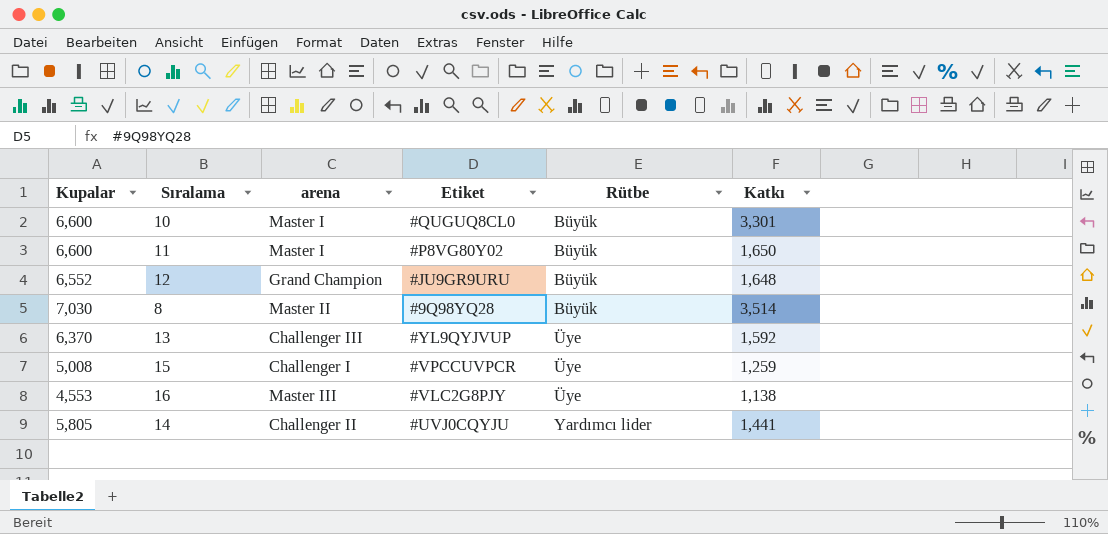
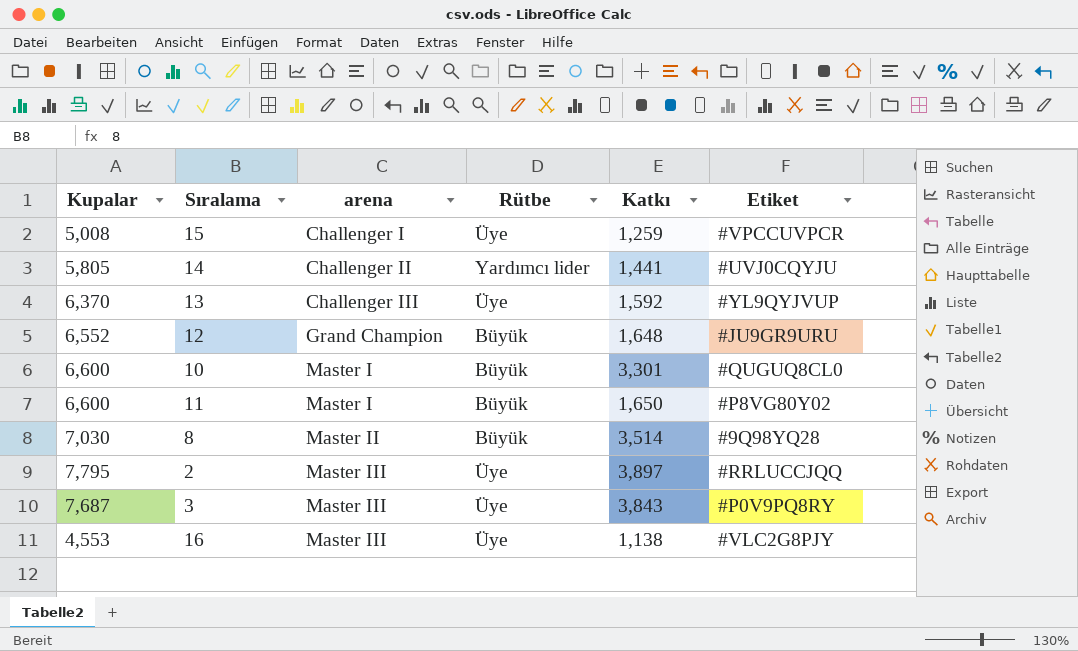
row order: Rütbe ascending -> arena ascending
column Etiket | position: 4 -> 6
row 2: none -> 7,795 | Master III | Üye | 3,897 | #RRLUCCJQQ
row 3: none -> 7,687 | Master III | Üye | 3,843 | #P0V9PQ8RY

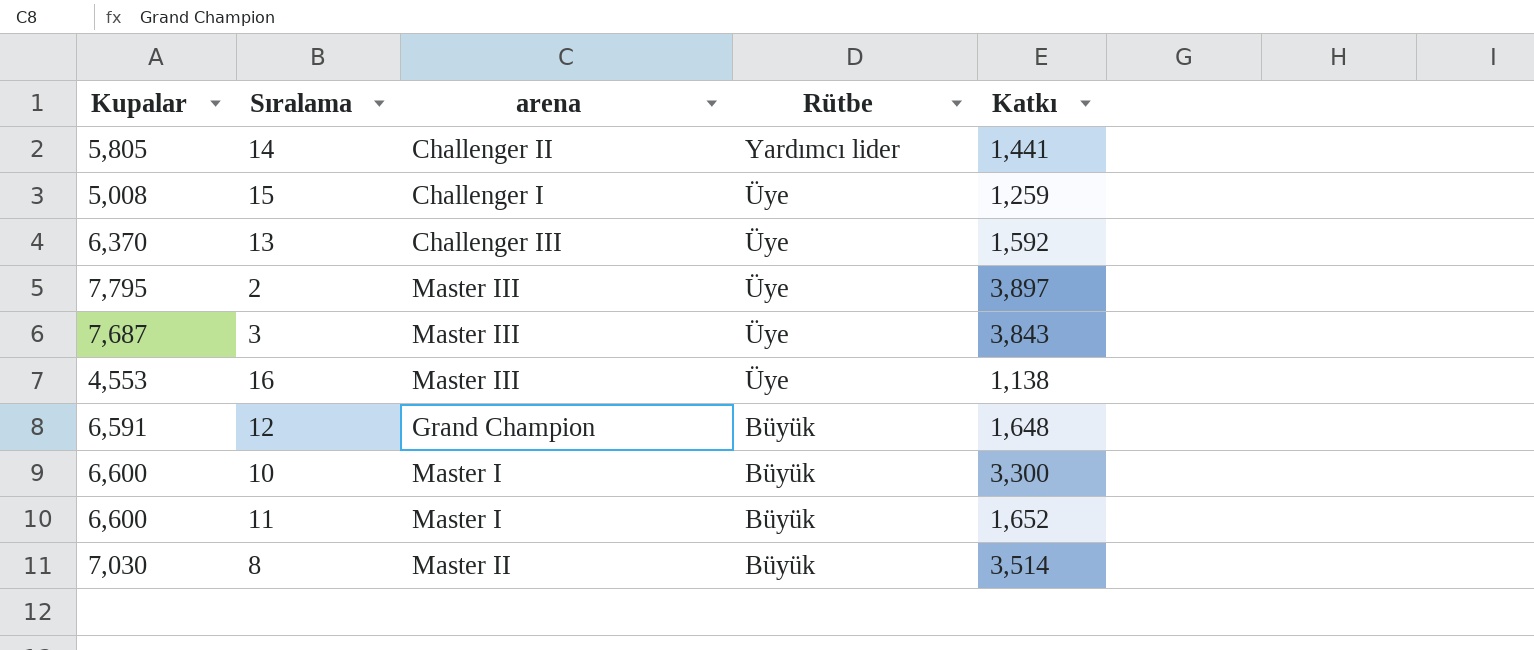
row order: arena ascending -> Rütbe descending
column Etiket | position: 6 -> none
12 | Kupalar: 6,552 -> 6,591
10 | Katkı: 3,301 -> 3,300
11 | Katkı: 1,650 -> 1,652

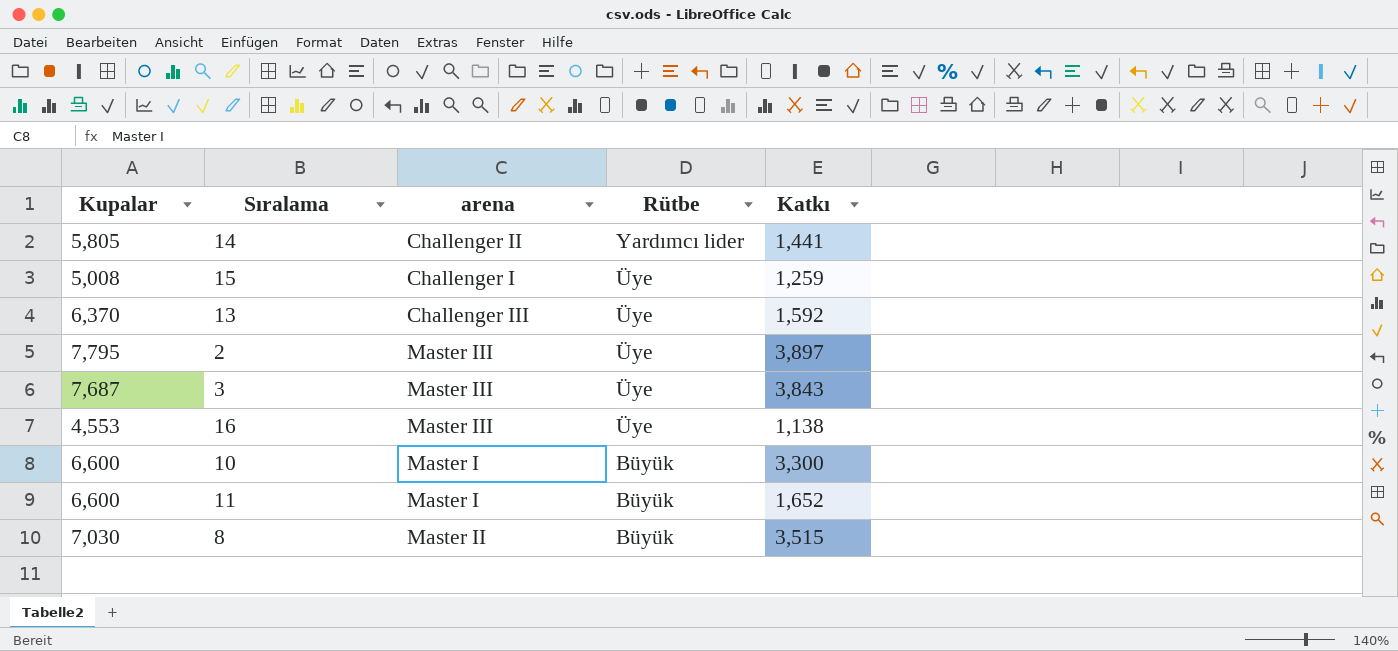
row 12: 6,591 | Grand Champion | Büyük | 1,648 -> none
8 | Katkı: 3,514 -> 3,515

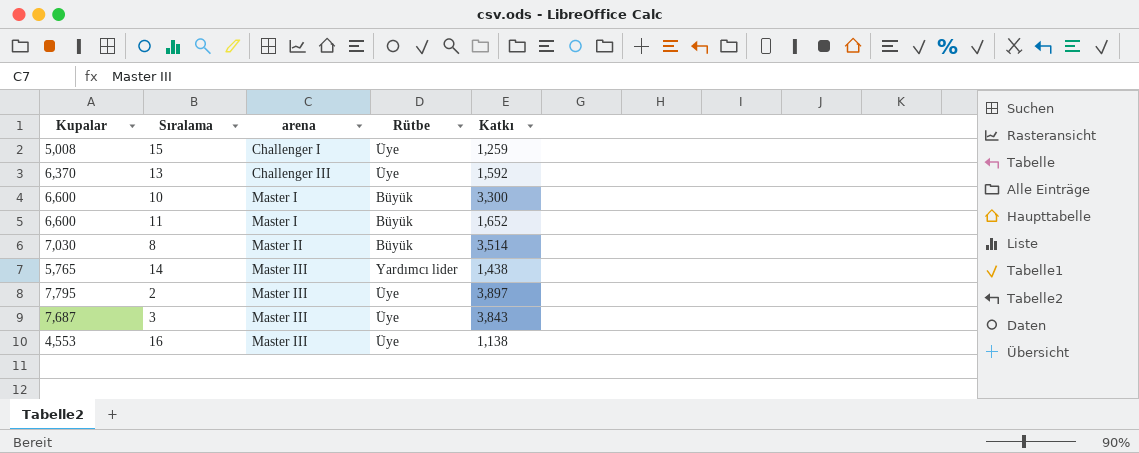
row order: Rütbe descending -> arena ascending
8 | Katkı: 3,515 -> 3,514
14 | Kupalar: 5,805 -> 5,765
14 | arena: Challenger II -> Master III
14 | Katkı: 1,441 -> 1,438

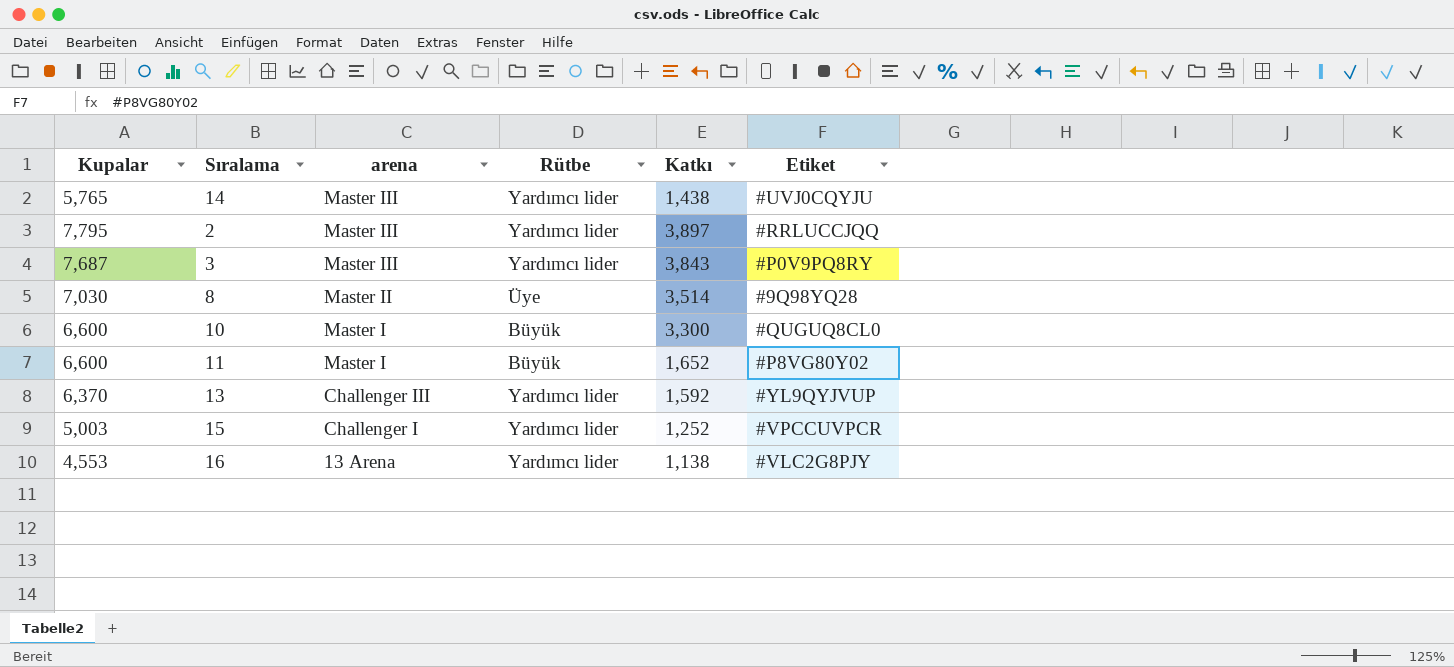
row order: arena ascending -> arena descending
column Etiket | position: none -> 6
2 | Rütbe: Üye -> Yardımcı lider
3 | Rütbe: Üye -> Yardımcı lider
8 | Rütbe: Büyük -> Üye
13 | Rütbe: Üye -> Yardımcı lider
15 | Kupalar: 5,008 -> 5,003
15 | Rütbe: Üye -> Yardımcı lider
15 | Katkı: 1,259 -> 1,252
16 | arena: Master III -> 13 Arena
16 | Rütbe: Üye -> Yardımcı lider

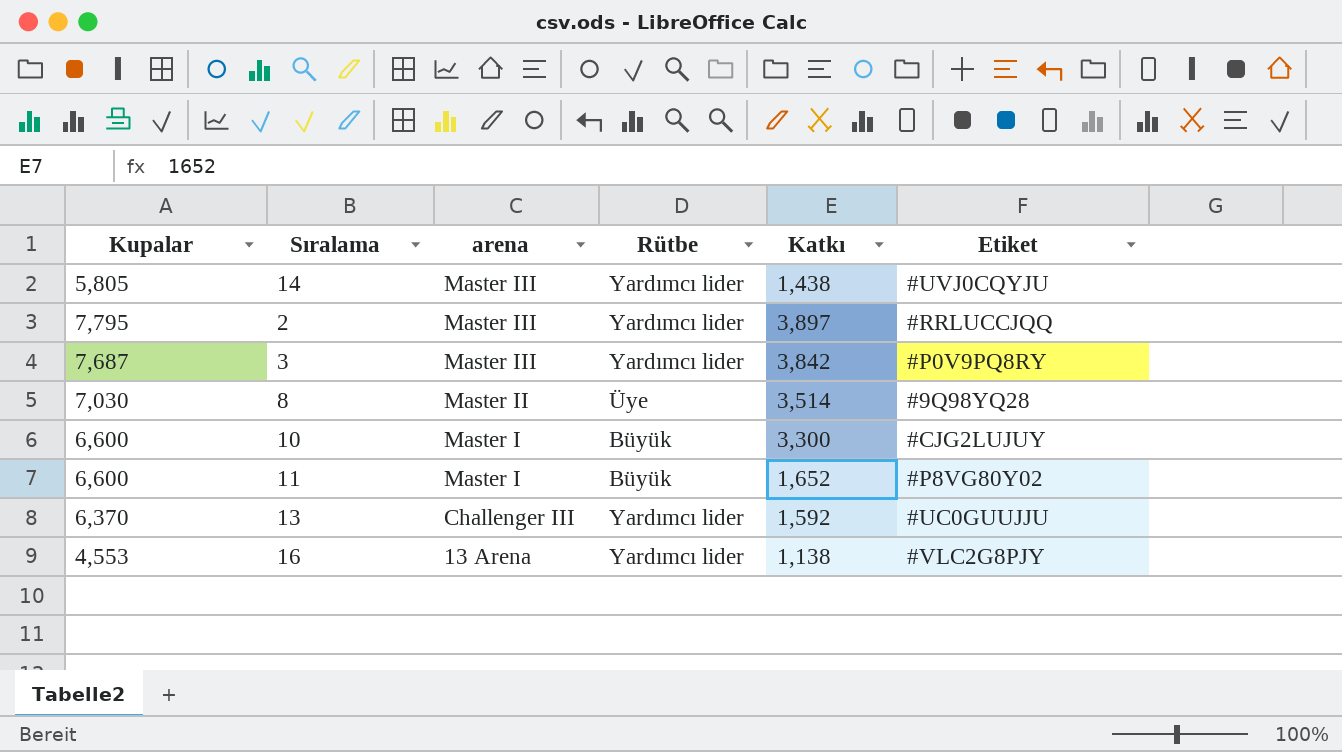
row 15: 5,003 | Challenger I | Yardımcı lider | 1,252 | #VPCCUVPCR -> none
14 | Kupalar: 5,765 -> 5,805
3 | Katkı: 3,843 -> 3,842
10 | Etiket: #QUGUQ8CL0 -> #CJG2LUJUY
13 | Etiket: #YL9QYJVUP -> #UC0GUUJJU

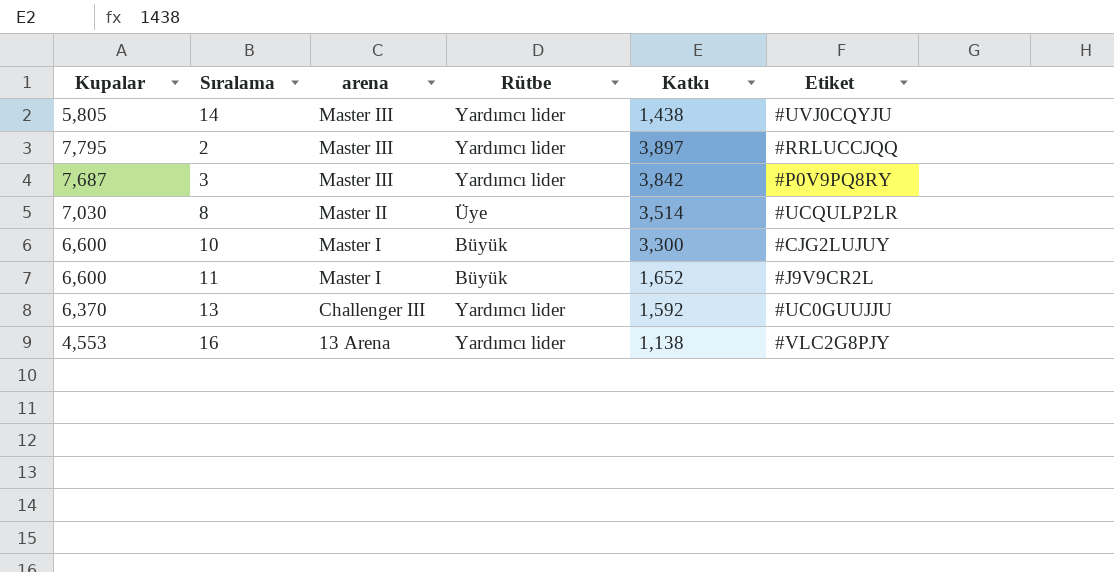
8 | Etiket: #9Q98YQ28 -> #UCQULP2LR
11 | Etiket: #P8VG80Y02 -> #J9V9CR2L

